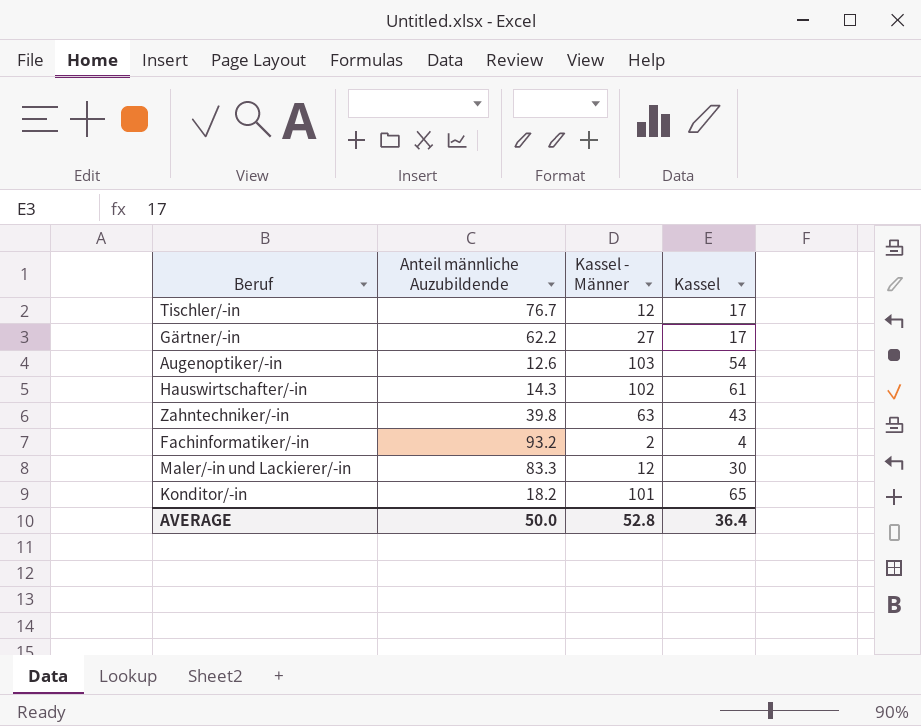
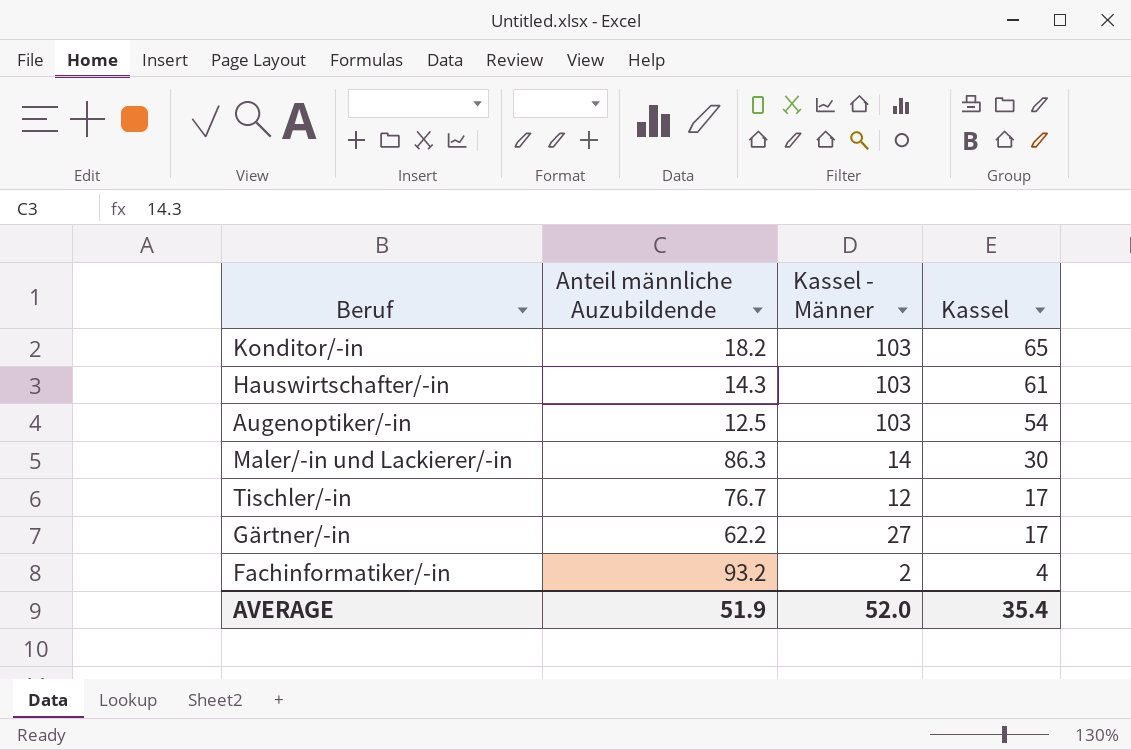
row order: none -> Kassel descending
row Zahntechniker/-in: 39.8 | 63 | 43 -> none
Konditor/-in | Kassel - Männer: 101 -> 103
Hauswirtschafter/-in | Kassel - Männer: 102 -> 103
Augenoptiker/-in | Anteil männliche Auzubildende: 12.6 -> 12.5
Maler/-in und Lackierer/-in | Anteil männliche Auzubildende: 83.3 -> 86.3
Maler/-in und Lackierer/-in | Kassel - Männer: 12 -> 14
AVERAGE | Anteil männliche Auzubildende: 50.0 -> 51.9
AVERAGE | Kassel - Männer: 52.8 -> 52.0
AVERAGE | Kassel: 36.4 -> 35.4

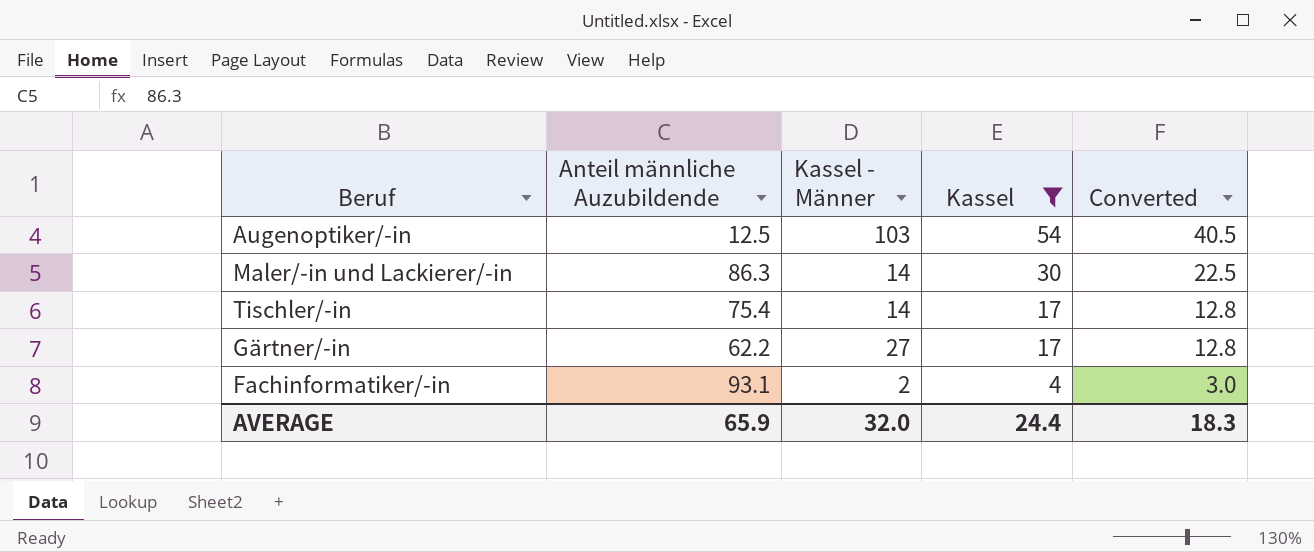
filter: none -> Kassel <= 54
column Converted | formula: none -> [Kassel] * 0.75
Tischler/-in | Anteil männliche Auzubildende: 76.7 -> 75.4
Tischler/-in | Kassel - Männer: 12 -> 14
Fachinformatiker/-in | Anteil männliche Auzubildende: 93.2 -> 93.1
AVERAGE | Anteil männliche Auzubildende: 51.9 -> 65.9
AVERAGE | Kassel - Männer: 52.0 -> 32.0
AVERAGE | Kassel: 35.4 -> 24.4

